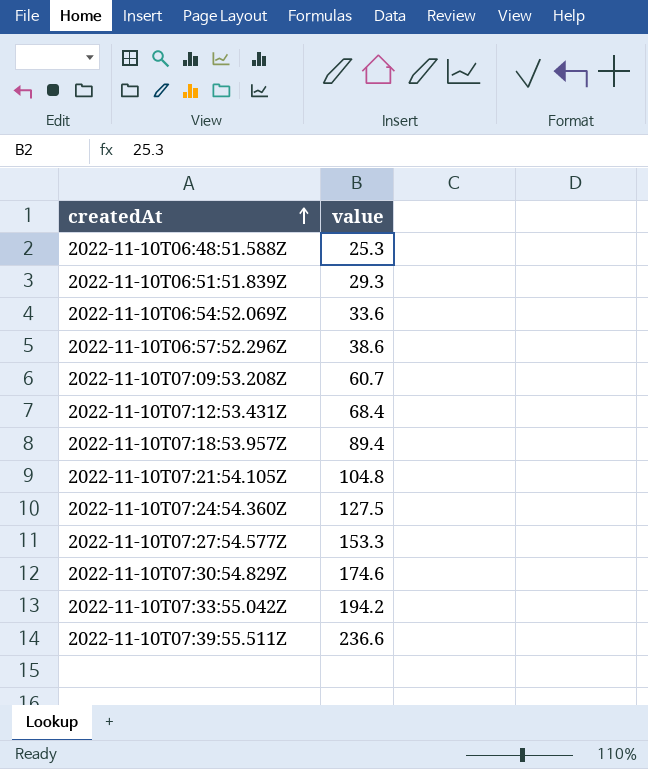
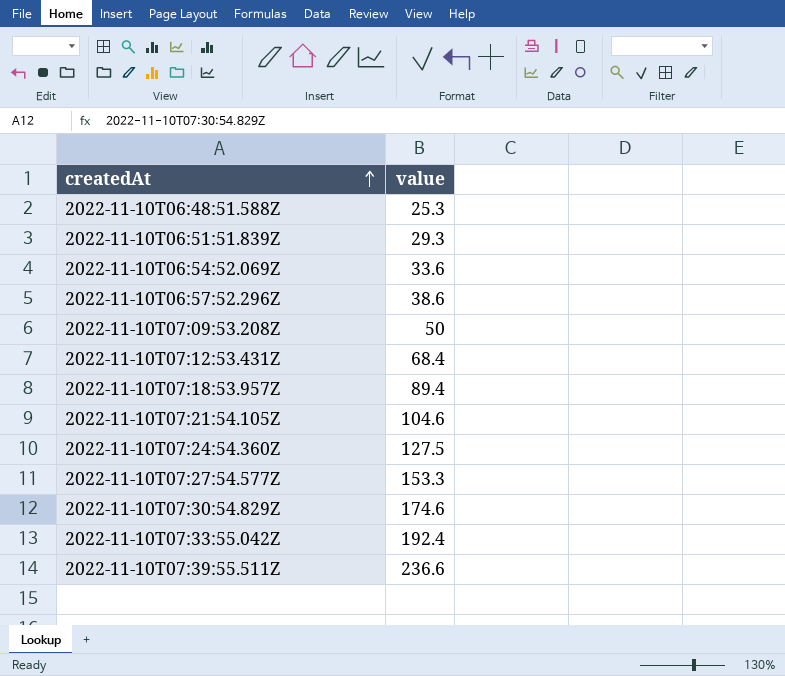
2022-11-10T07:09:53.208Z | value: 60.7 -> 50
2022-11-10T07:21:54.105Z | value: 104.8 -> 104.6
2022-11-10T07:33:55.042Z | value: 194.2 -> 192.4

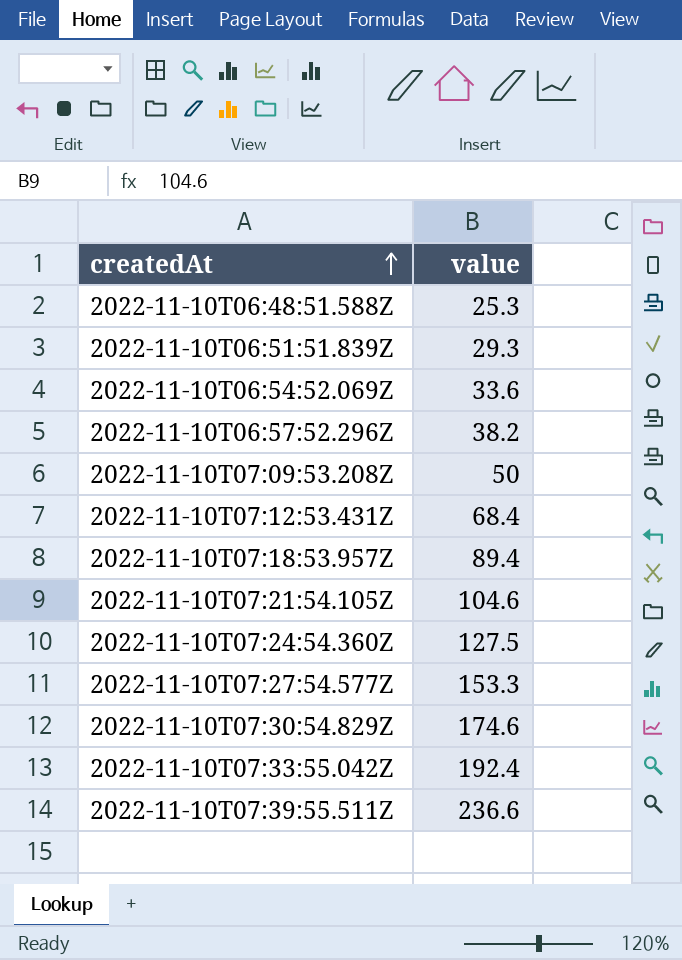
2022-11-10T06:57:52.296Z | value: 38.6 -> 38.2

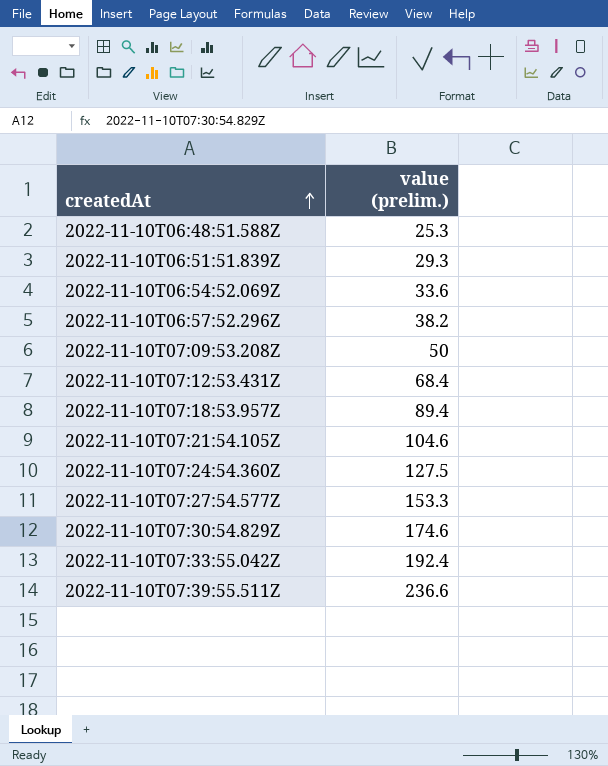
column name: value -> value (prelim.)

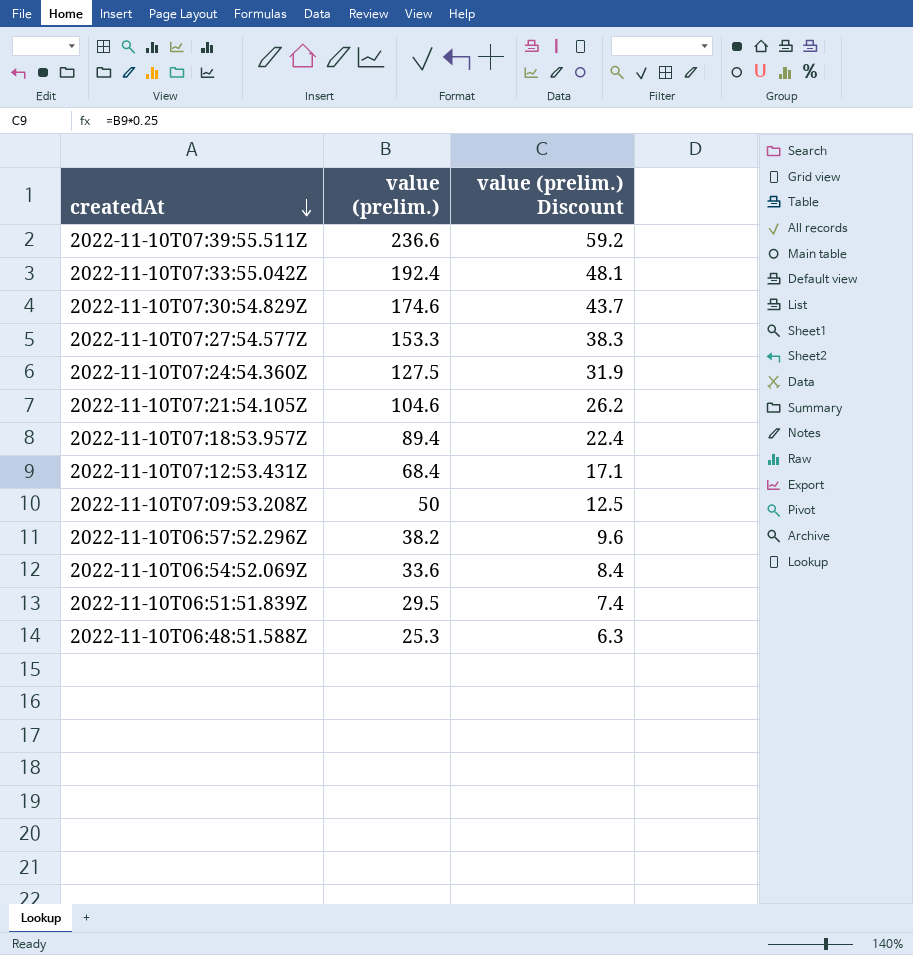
row order: createdAt ascending -> createdAt descending
column value (prelim.) Discount | formula: none -> [value (prelim.)] * 0.25
2022-11-10T06:51:51.839Z | value (prelim.): 29.3 -> 29.5

